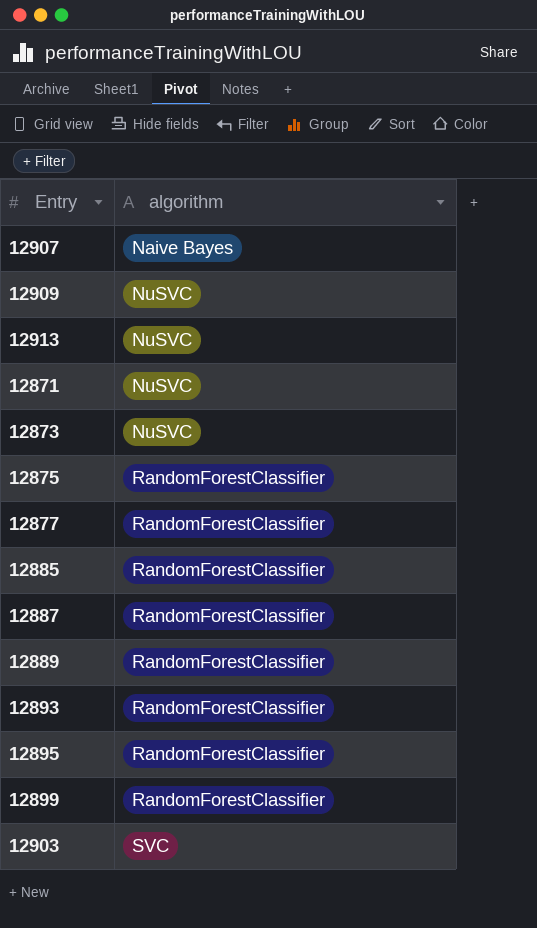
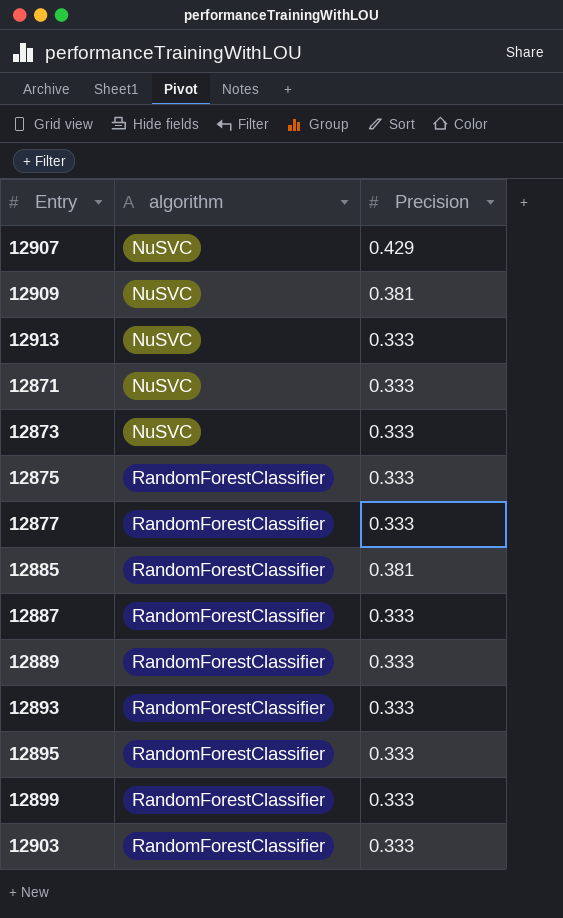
column Precision | position: none -> 3
12907 | algorithm: Naive Bayes -> NuSVC
12903 | algorithm: SVC -> RandomForestClassifier

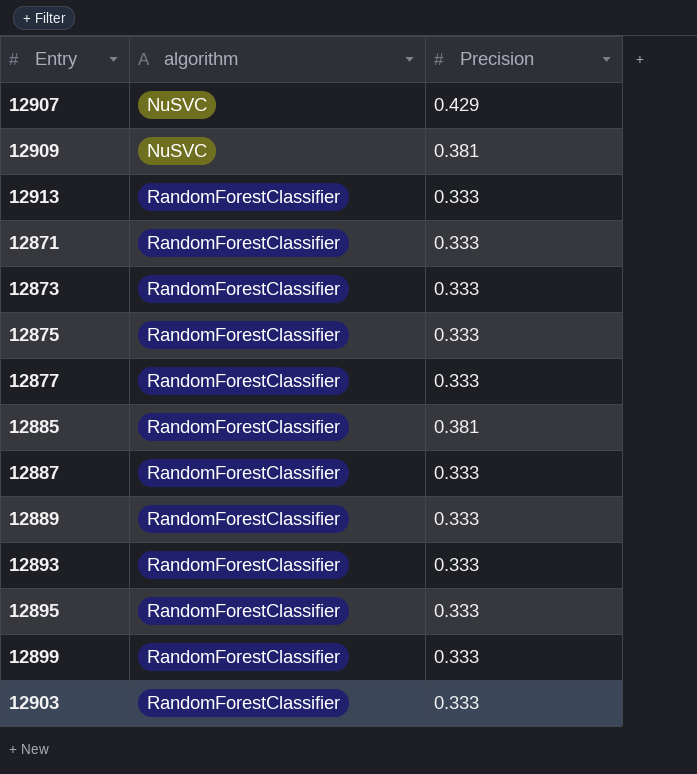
12913 | algorithm: NuSVC -> RandomForestClassifier
12871 | algorithm: NuSVC -> RandomForestClassifier
12873 | algorithm: NuSVC -> RandomForestClassifier

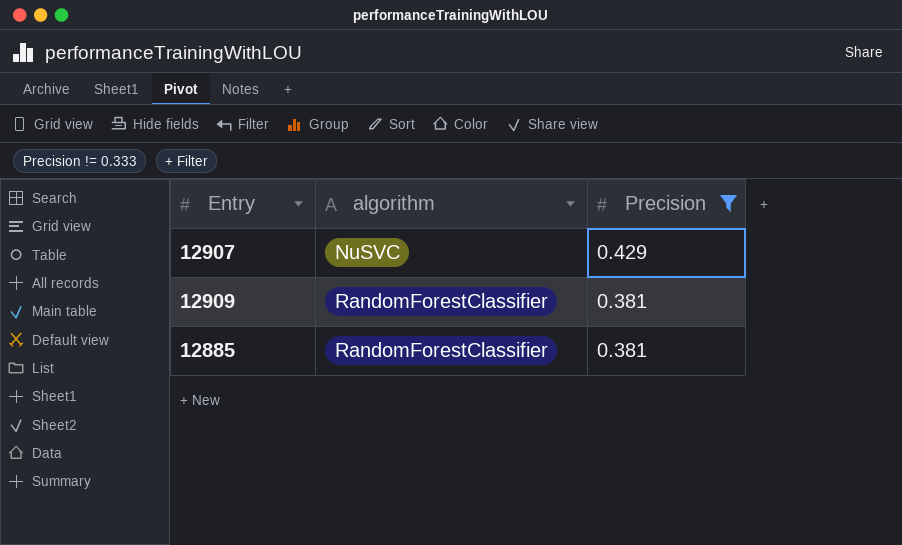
filter: none -> Precision != 0.333
12909 | algorithm: NuSVC -> RandomForestClassifier

